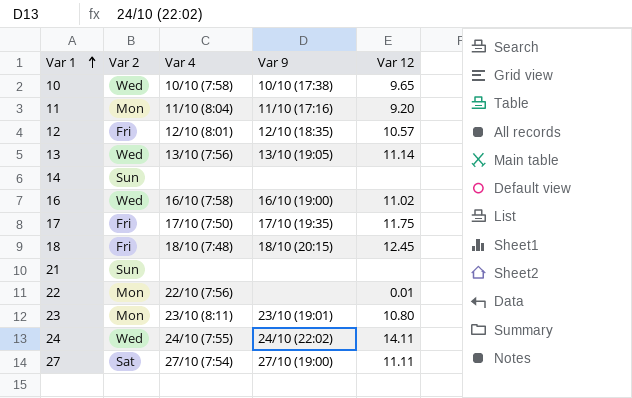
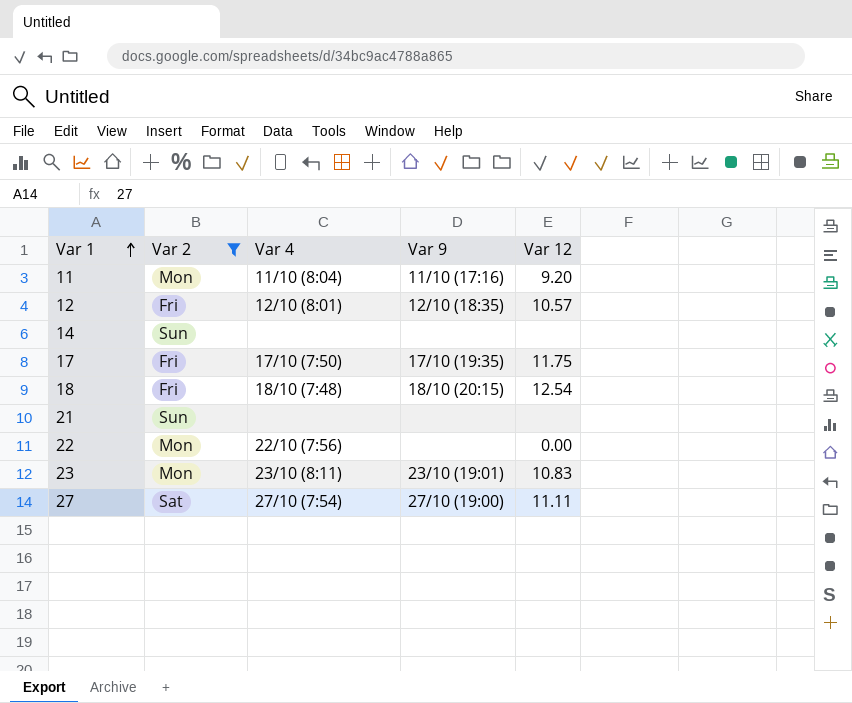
filter: none -> Var 2 != Wed
18 | Var 12: 12.45 -> 12.54
22 | Var 12: 0.01 -> 0.00
23 | Var 12: 10.80 -> 10.83

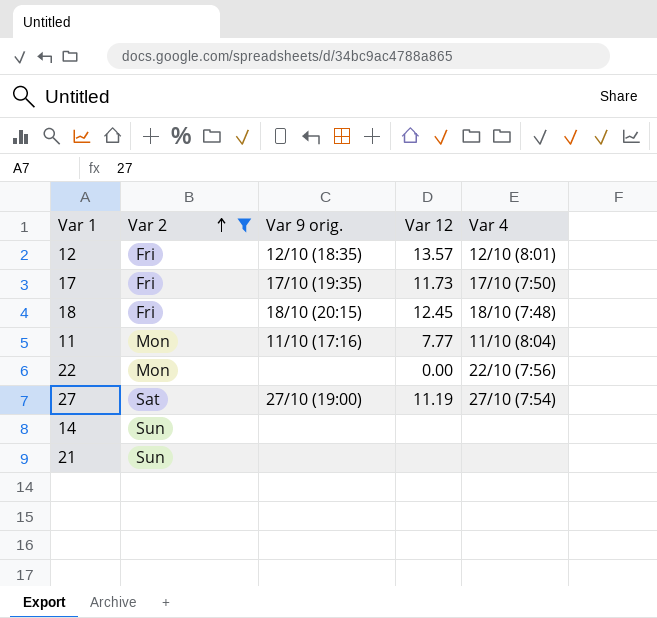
row order: Var 1 ascending -> Var 2 ascending
column name: Var 9 -> Var 9 orig.
column Var 4 | position: 3 -> 5
row 23: Mon | 23/10 (8:11) | 23/10 (19:01) | 10.83 -> none
12 | Var 12: 10.57 -> 13.57
17 | Var 12: 11.75 -> 11.73
18 | Var 12: 12.54 -> 12.45
11 | Var 12: 9.20 -> 7.77
27 | Var 12: 11.11 -> 11.19

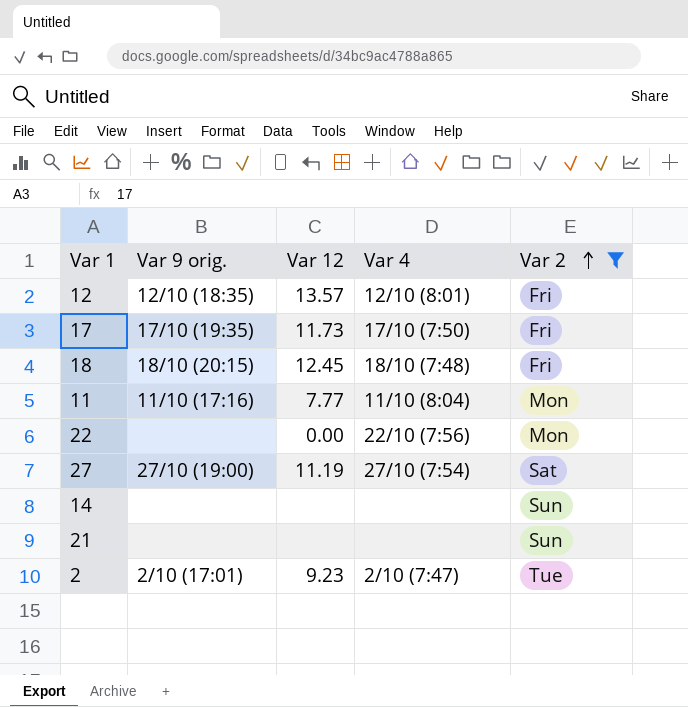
column Var 2 | position: 2 -> 5
row 2: none -> 2/10 (17:01) | 9.23 | 2/10 (7:47) | Tue

